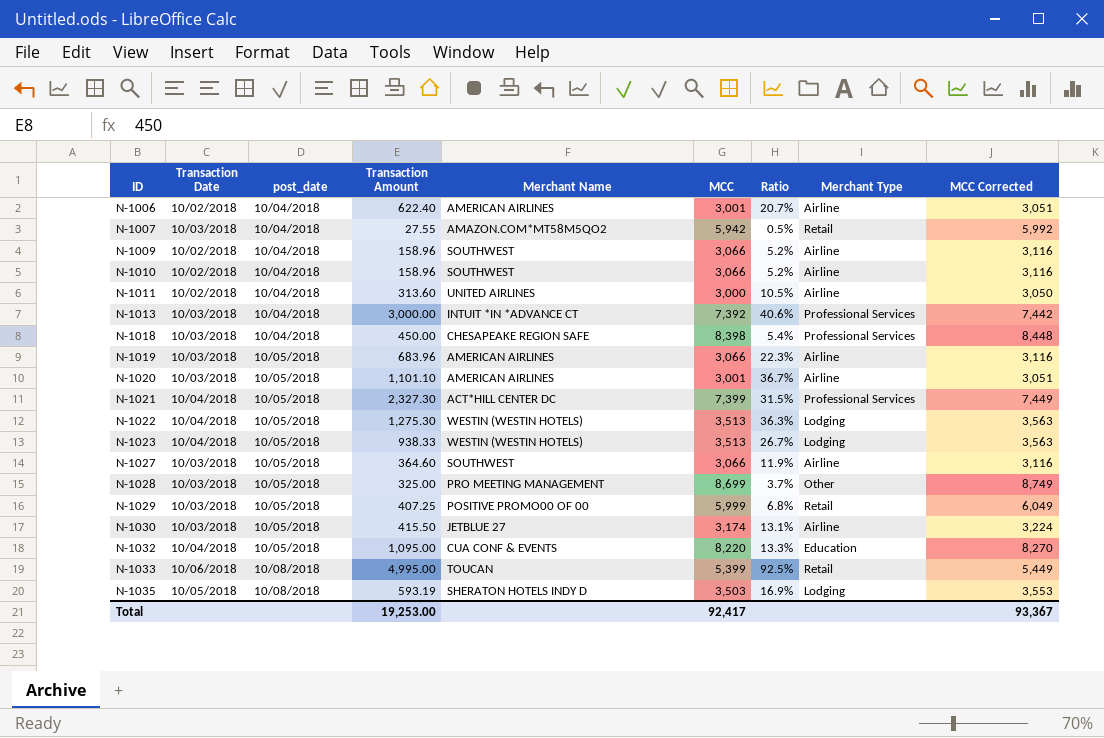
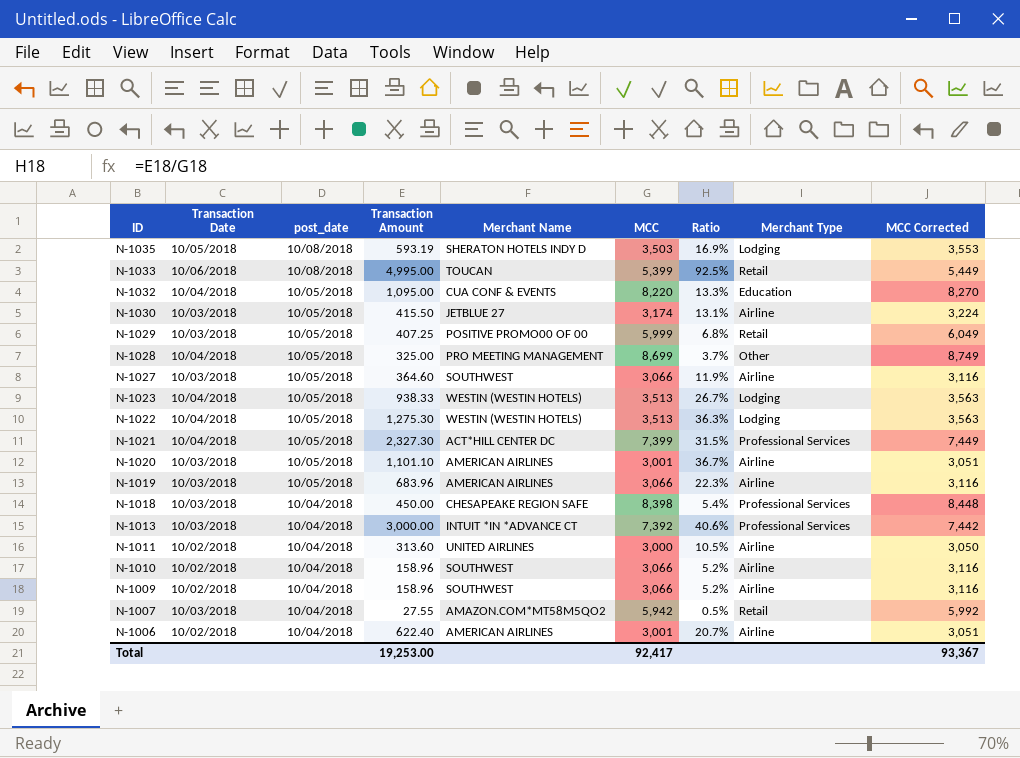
row order: ID ascending -> ID descending
N-1028 | Transaction Date: 10/03/2018 -> 10/04/2018

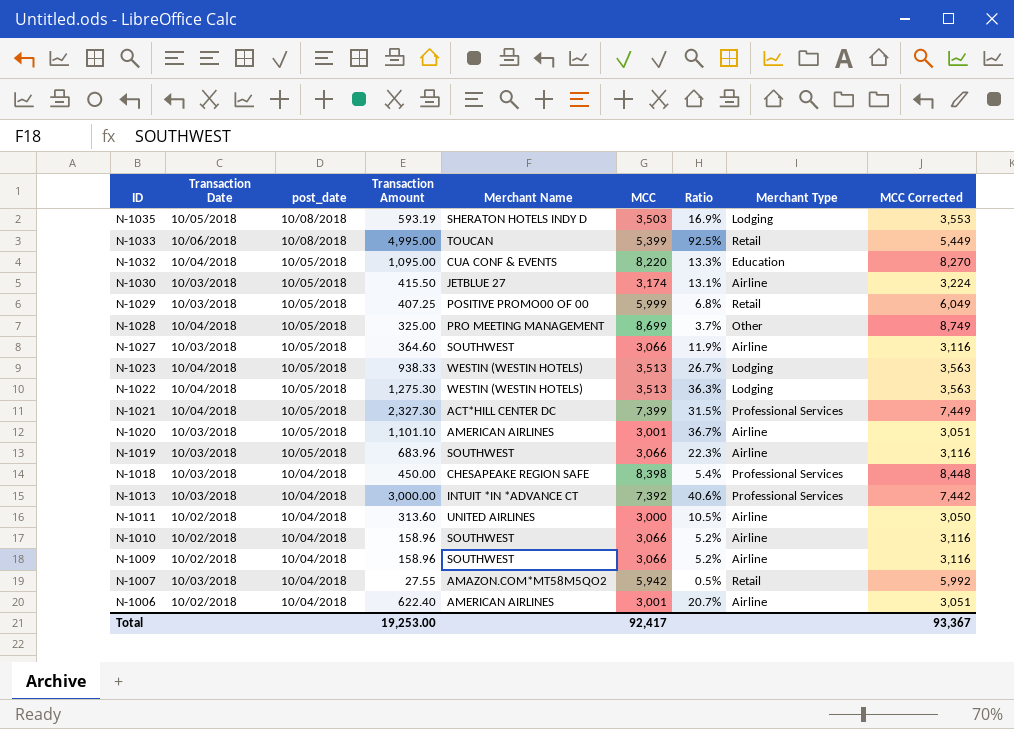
N-1019 | Merchant Name: AMERICAN AIRLINES -> SOUTHWEST

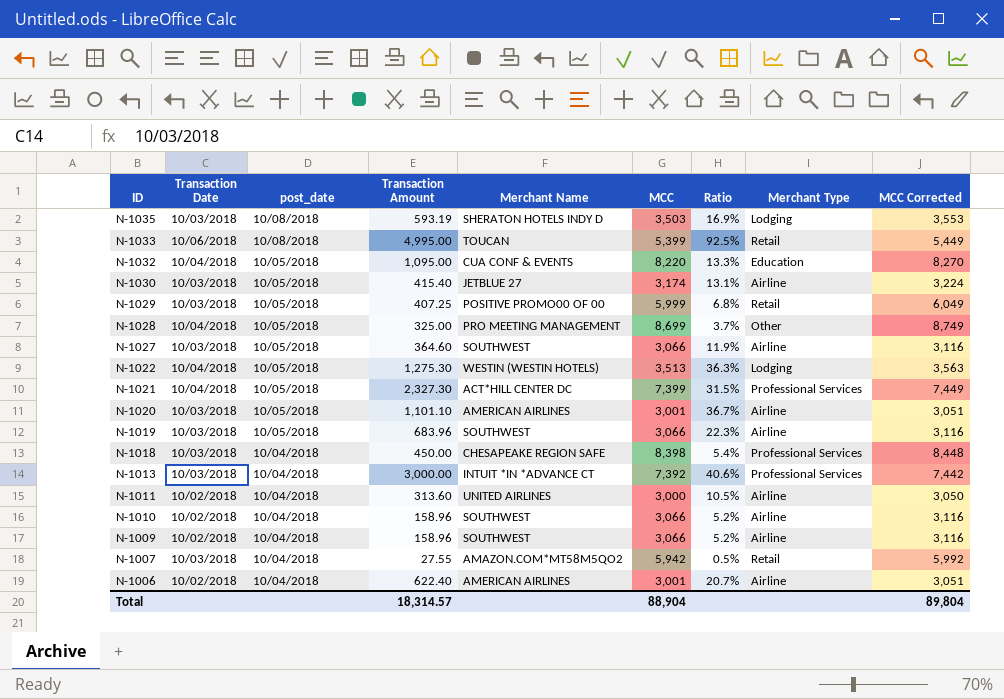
row N-1023: 10/04/2018 | 10/05/2018 | 938.33 | WESTIN (WESTIN HOTELS) | 3,513 | 26.7% | Lodging | 3,563 -> none
N-1035 | Transaction Date: 10/05/2018 -> 10/03/2018
N-1030 | Transaction Amount: 415.50 -> 415.40
Total | Transaction Amount: 19,253.00 -> 18,314.57
Total | MCC: 92,417 -> 88,904
Total | MCC Corrected: 93,367 -> 89,804

